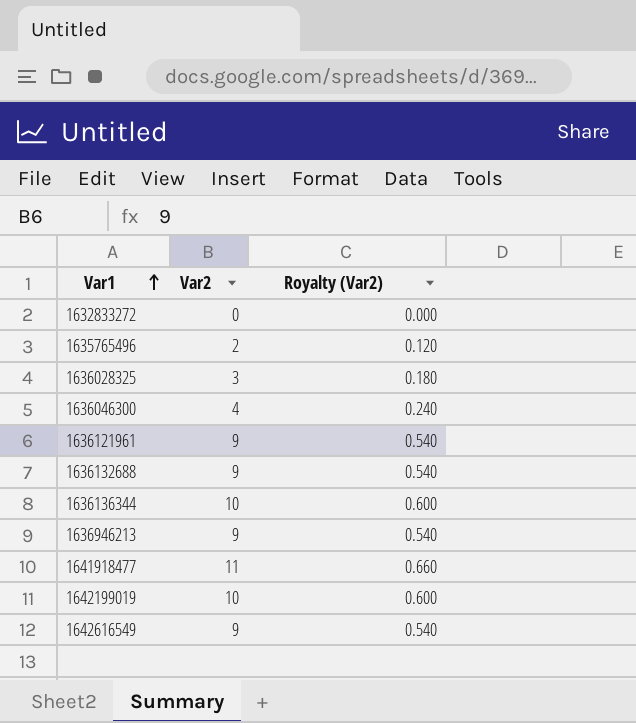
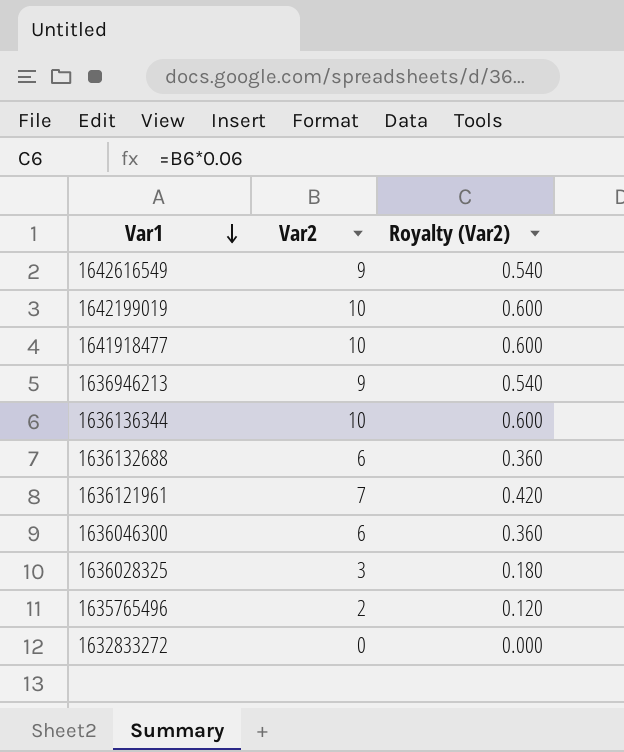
row order: Var1 ascending -> Var1 descending
1641918477 | Var2: 11 -> 10
1641918477 | Royalty (Var2): 0.660 -> 0.600
1636132688 | Var2: 9 -> 6
1636132688 | Royalty (Var2): 0.540 -> 0.360
1636121961 | Var2: 9 -> 7
1636121961 | Royalty (Var2): 0.540 -> 0.420
1636046300 | Var2: 4 -> 6
1636046300 | Royalty (Var2): 0.240 -> 0.360

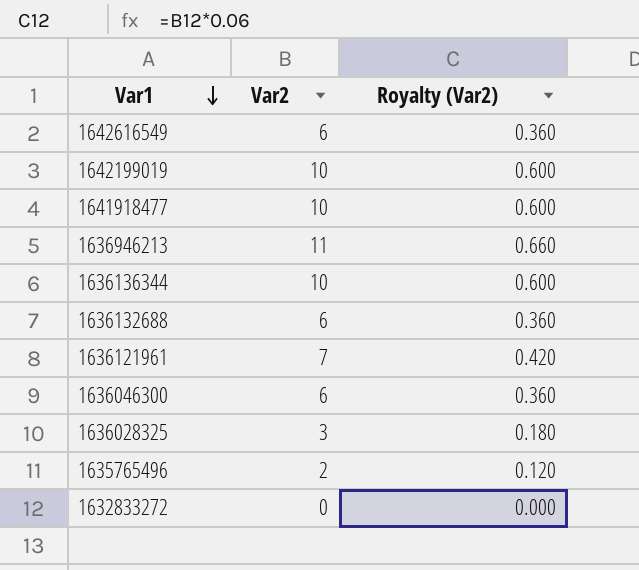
1642616549 | Var2: 9 -> 6
1642616549 | Royalty (Var2): 0.540 -> 0.360
1636946213 | Var2: 9 -> 11
1636946213 | Royalty (Var2): 0.540 -> 0.660

